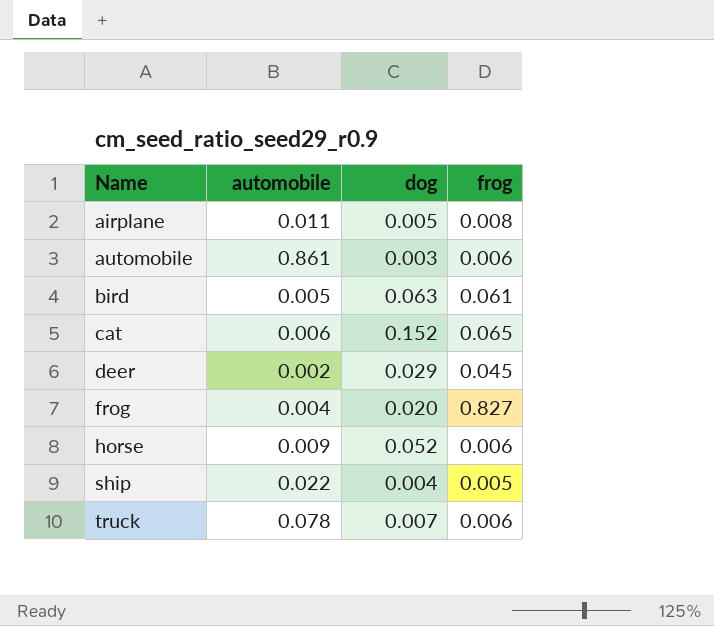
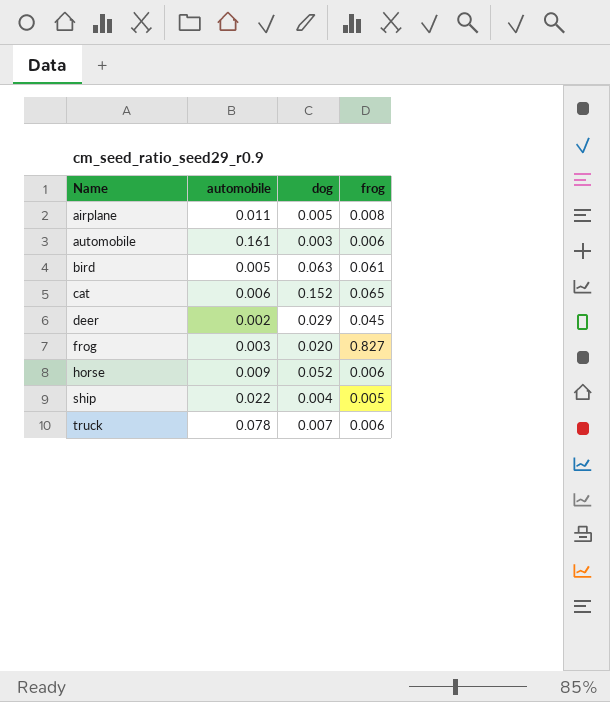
automobile | automobile: 0.861 -> 0.161
frog | automobile: 0.004 -> 0.003

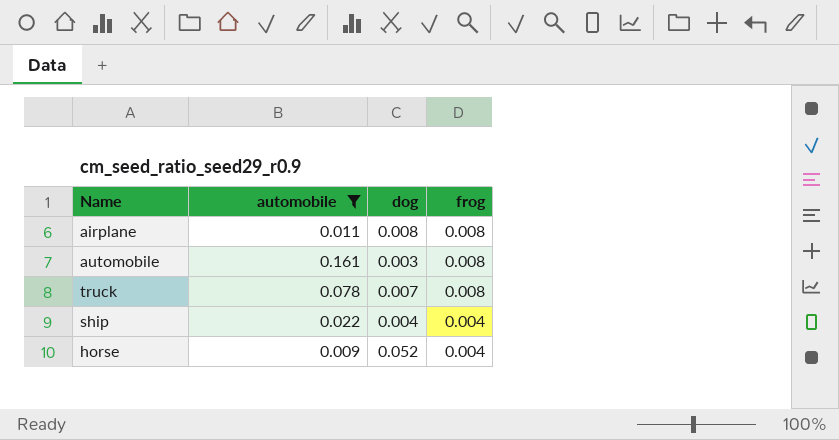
filter: none -> automobile >= 0.009
row order: Name ascending -> frog descending
airplane | dog: 0.005 -> 0.008
automobile | frog: 0.006 -> 0.008
truck | frog: 0.006 -> 0.008
ship | frog: 0.005 -> 0.004
horse | frog: 0.006 -> 0.004

